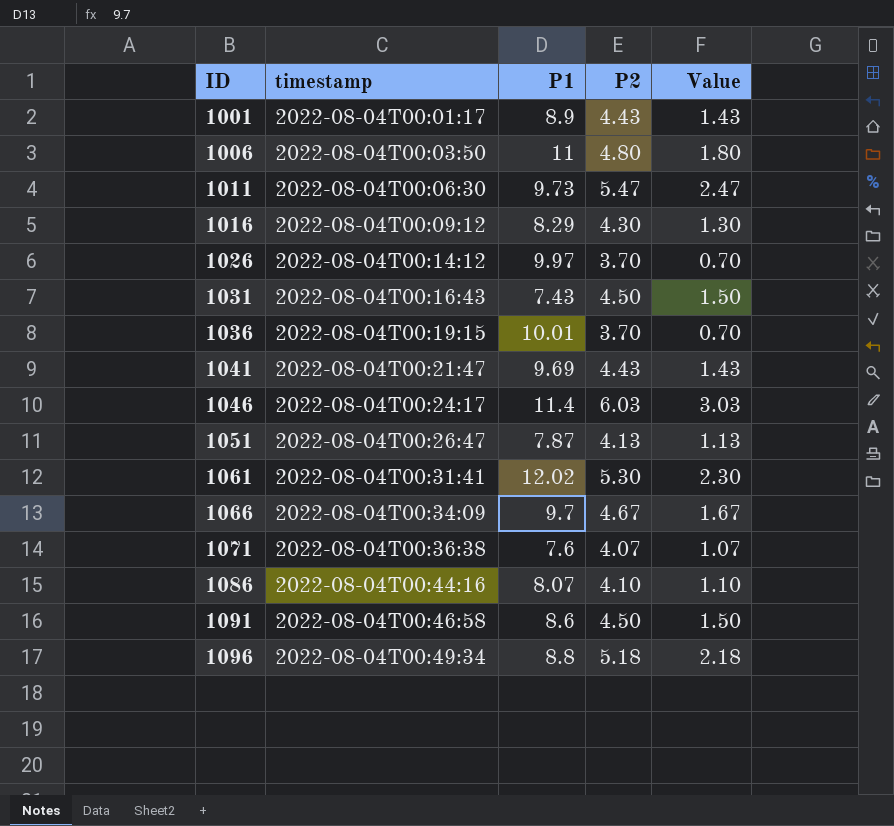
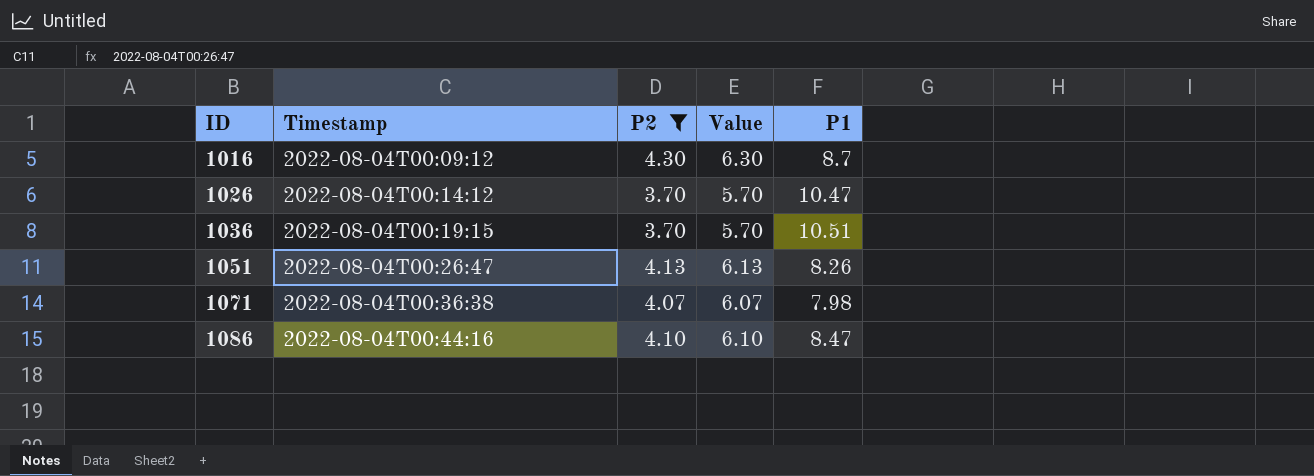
filter: none -> P2 <= 4.30
column name: timestamp -> Timestamp
column Value | formula: [P2] - 3 -> [P2] + 2
column P1 | position: 3 -> 5
1016 | P1: 8.29 -> 8.7
1026 | P1: 9.97 -> 10.47
1036 | P1: 10.01 -> 10.51
1051 | P1: 7.87 -> 8.26
1071 | P1: 7.6 -> 7.98
1086 | P1: 8.07 -> 8.47

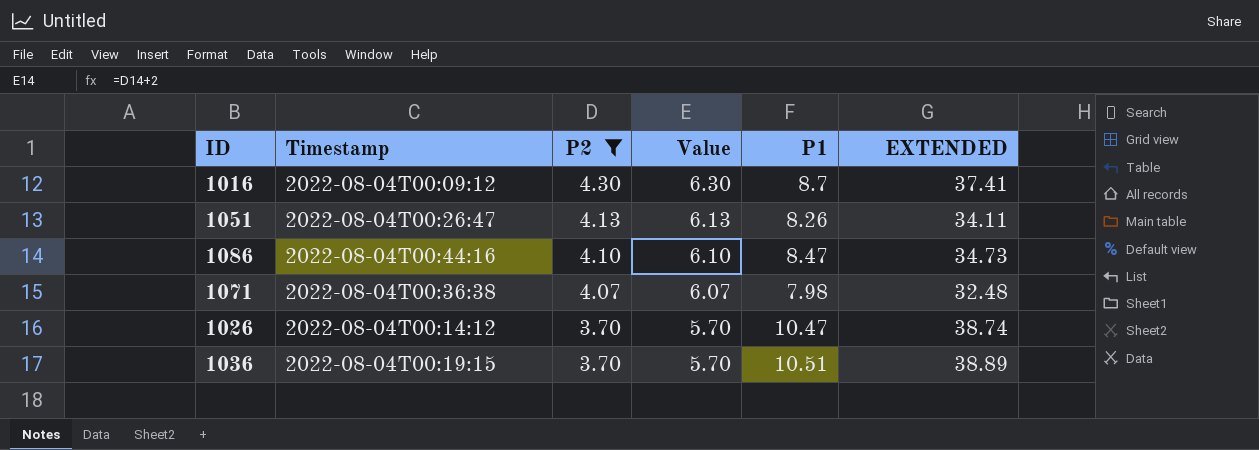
row order: ID ascending -> P2 descending
column EXTENDED | formula: none -> [P2] * [P1]

